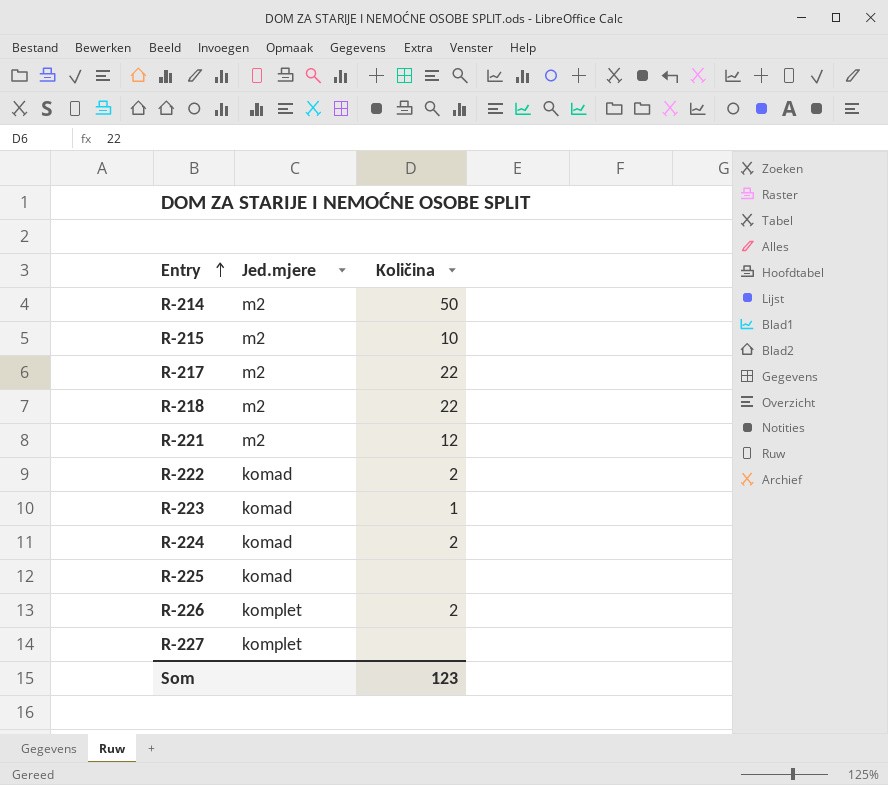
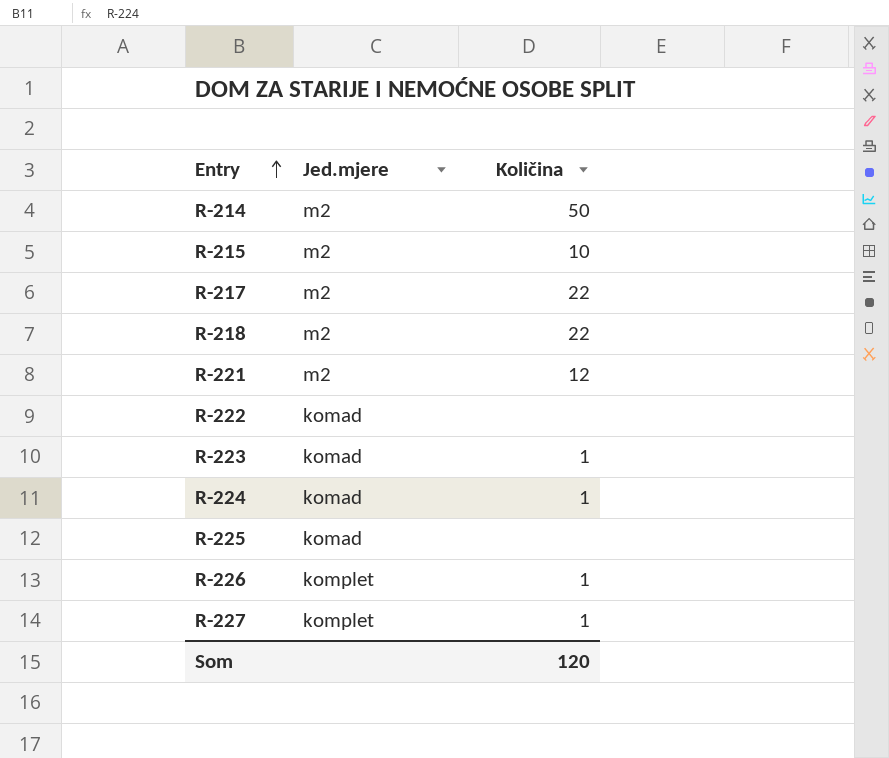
R-222 | Količina: 2 -> none
R-224 | Količina: 2 -> 1
R-226 | Količina: 2 -> 1
R-227 | Količina: none -> 1
Som | Količina: 123 -> 120

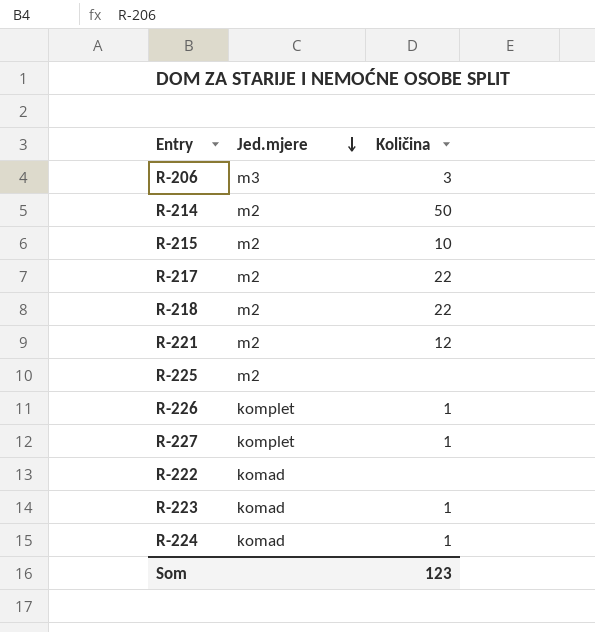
row order: Entry ascending -> Jed.mjere descending
row R-206: none -> m3 | 3
R-225 | Jed.mjere: komad -> m2
Som | Količina: 120 -> 123

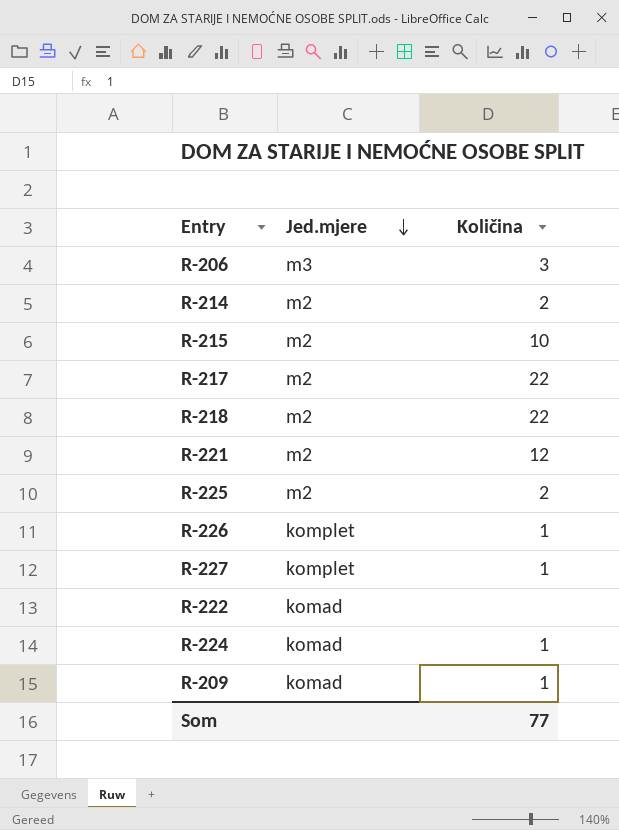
row R-223: komad | 1 -> none
R-214 | Količina: 50 -> 2
R-225 | Količina: none -> 2
row R-209: none -> komad | 1
Som | Količina: 123 -> 77

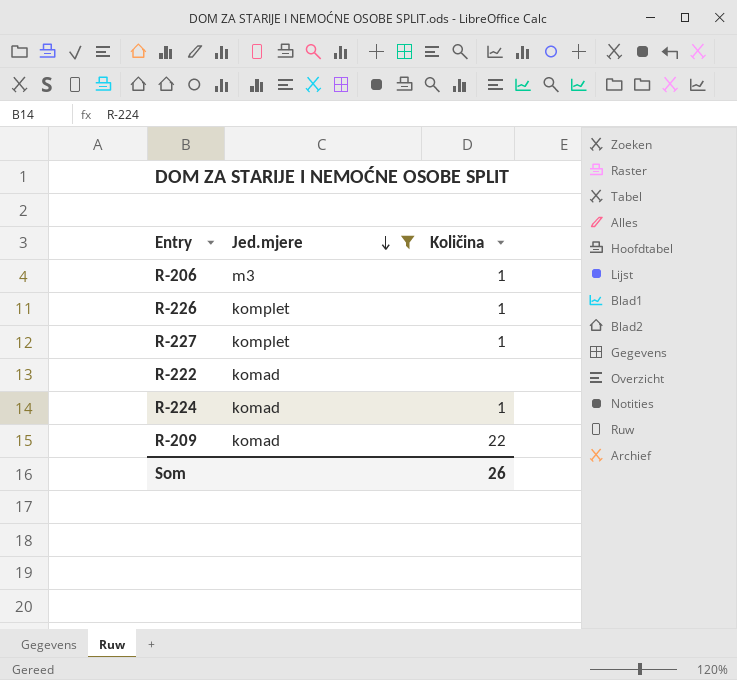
filter: none -> Jed.mjere != m2
R-206 | Količina: 3 -> 1
R-209 | Količina: 1 -> 22
Som | Količina: 77 -> 26

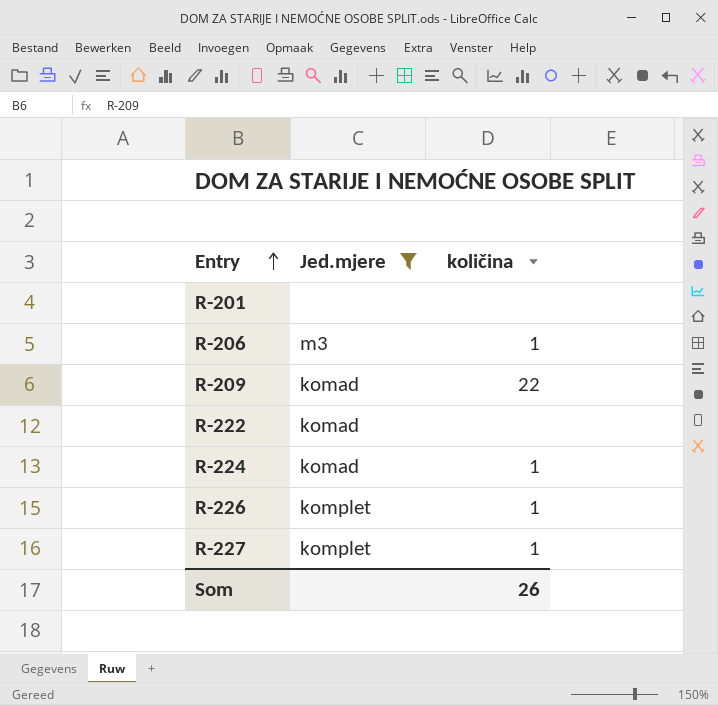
row order: Jed.mjere descending -> Entry ascending
column name: Količina -> količina
row R-201: none -> none | none

